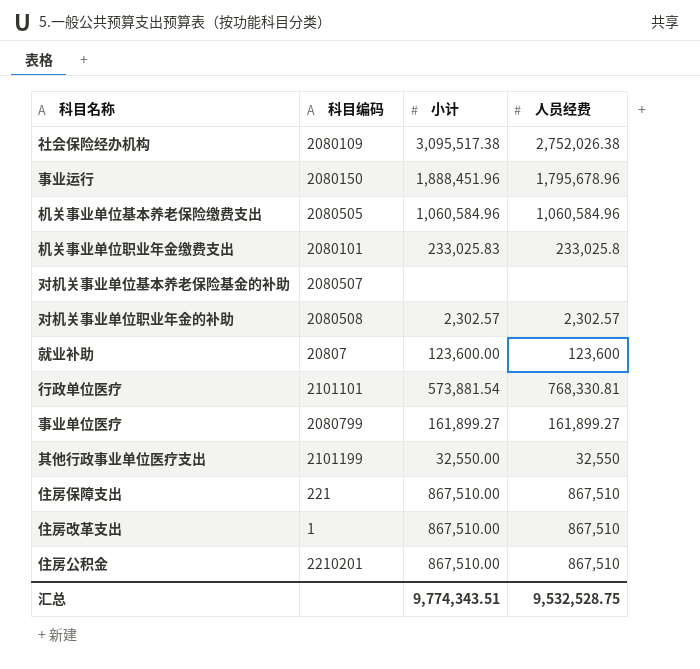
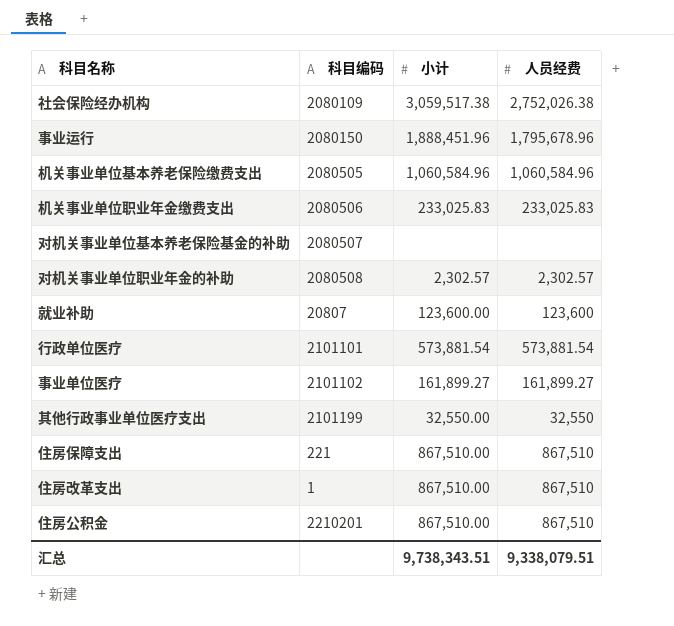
社会保险经办机构 | 小计: 3,095,517.38 -> 3,059,517.38
机关事业单位职业年金缴费支出 | 科目编码: 2080101 -> 2080506
机关事业单位职业年金缴费支出 | 人员经费: 233,025.8 -> 233,025.83
行政单位医疗 | 人员经费: 768,330.81 -> 573,881.54
事业单位医疗 | 科目编码: 2080799 -> 2101102
汇总 | 小计: 9,774,343.51 -> 9,738,343.51
汇总 | 人员经费: 9,532,528.75 -> 9,338,079.51

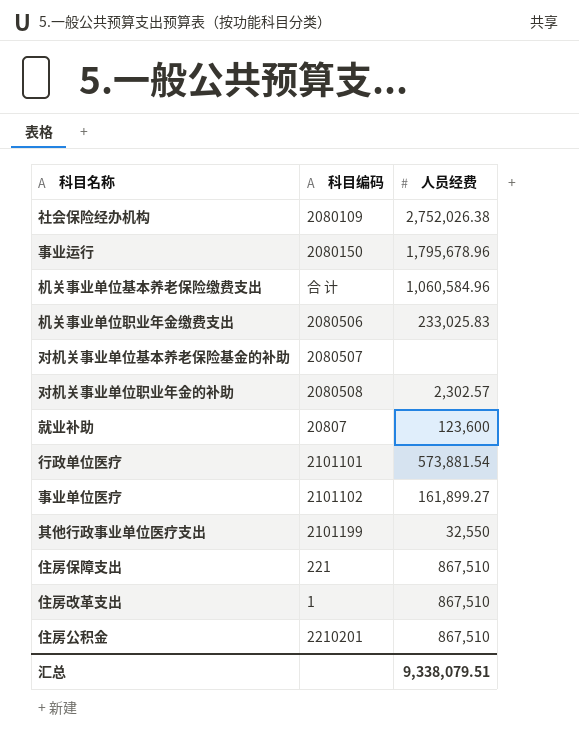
column 小计 | position: 3 -> none
机关事业单位基本养老保险缴费支出 | 科目编码: 2080505 -> 合 计

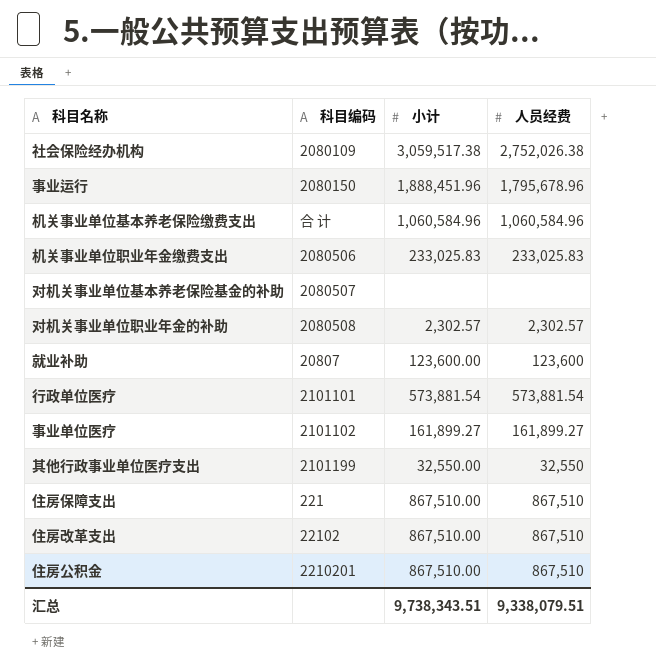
column 小计 | position: none -> 3
住房改革支出 | 科目编码: 1 -> 22102

